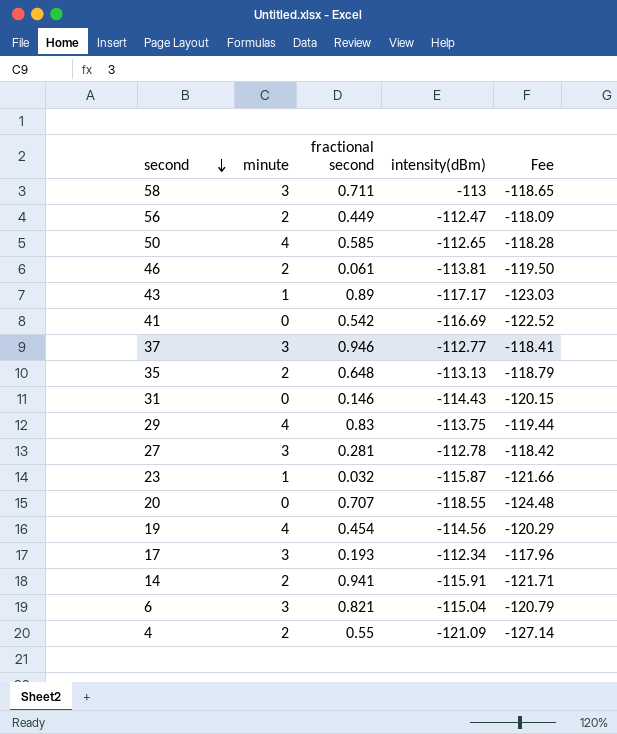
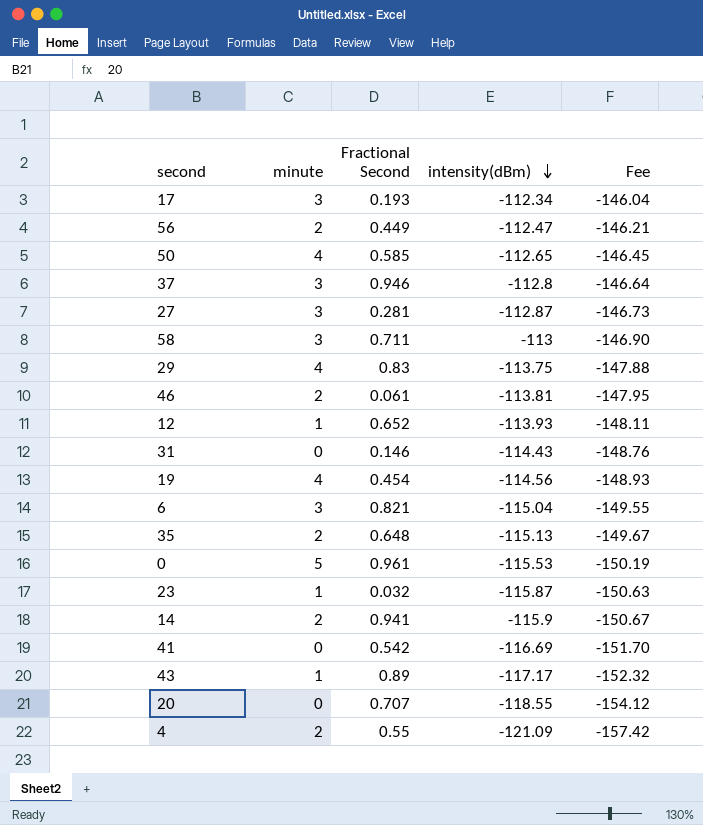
row order: second descending -> intensity(dBm) descending
column name: fractional second -> Fractional Second
column Fee | formula: [intensity(dBm)] * 1.05 -> [intensity(dBm)] * 1.3
37 | intensity(dBm): -112.77 -> -112.8
27 | intensity(dBm): -112.78 -> -112.87
row 12: none -> 1 | 0.652 | -113.93 | -148.11
35 | intensity(dBm): -113.13 -> -115.13
row 0: none -> 5 | 0.961 | -115.53 | -150.19
14 | intensity(dBm): -115.91 -> -115.9

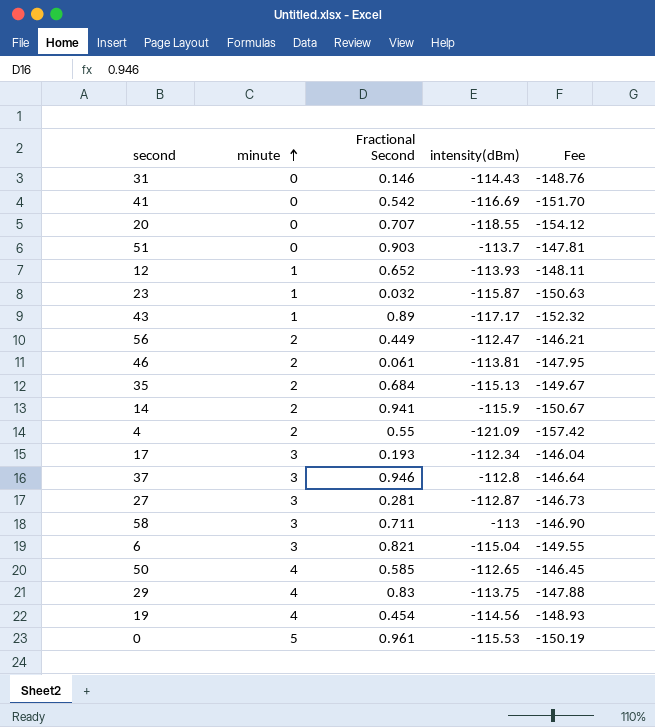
row order: intensity(dBm) descending -> minute ascending
row 51: none -> 0 | 0.903 | -113.7 | -147.81
35 | Fractional Second: 0.648 -> 0.684

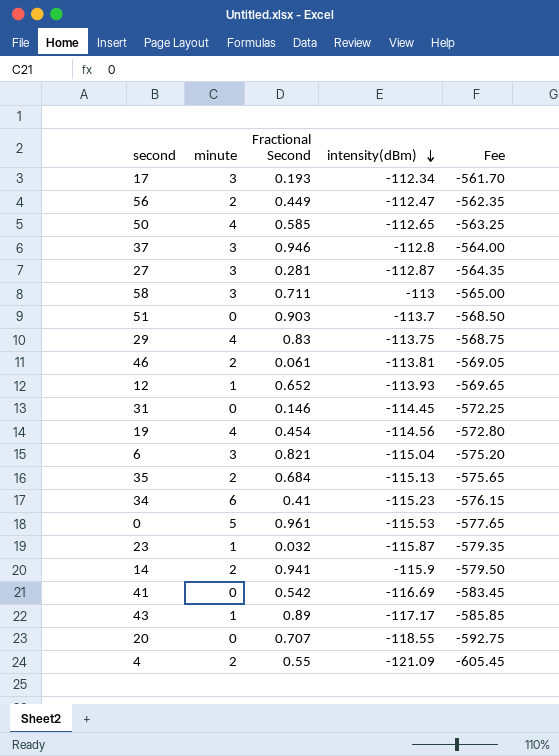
row order: minute ascending -> intensity(dBm) descending
column Fee | formula: [intensity(dBm)] * 1.3 -> [intensity(dBm)] * 5
31 | intensity(dBm): -114.43 -> -114.45
row 34: none -> 6 | 0.41 | -115.23 | -576.15

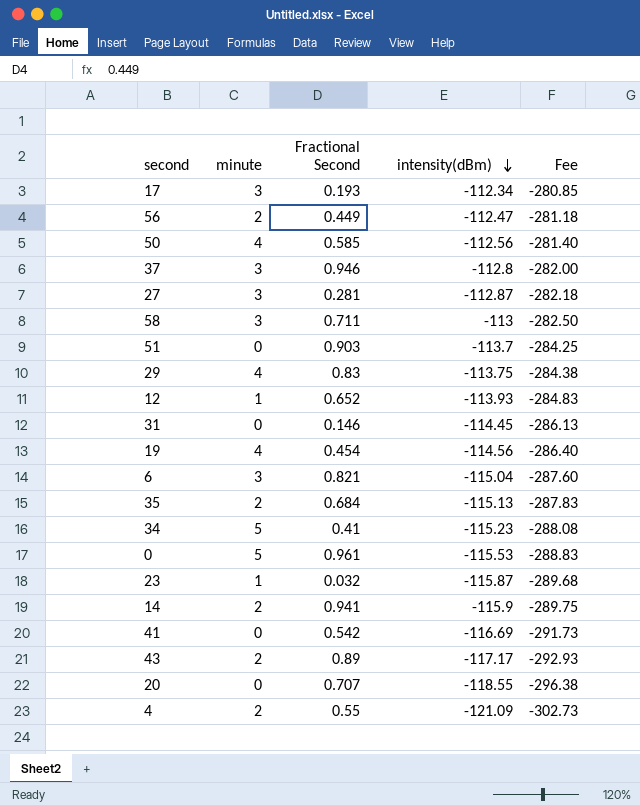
column Fee | formula: [intensity(dBm)] * 5 -> [intensity(dBm)] * 2.5
row 46: 2 | 0.061 | -113.81 | -569.05 -> none
50 | intensity(dBm): -112.65 -> -112.56
34 | minute: 6 -> 5
43 | minute: 1 -> 2

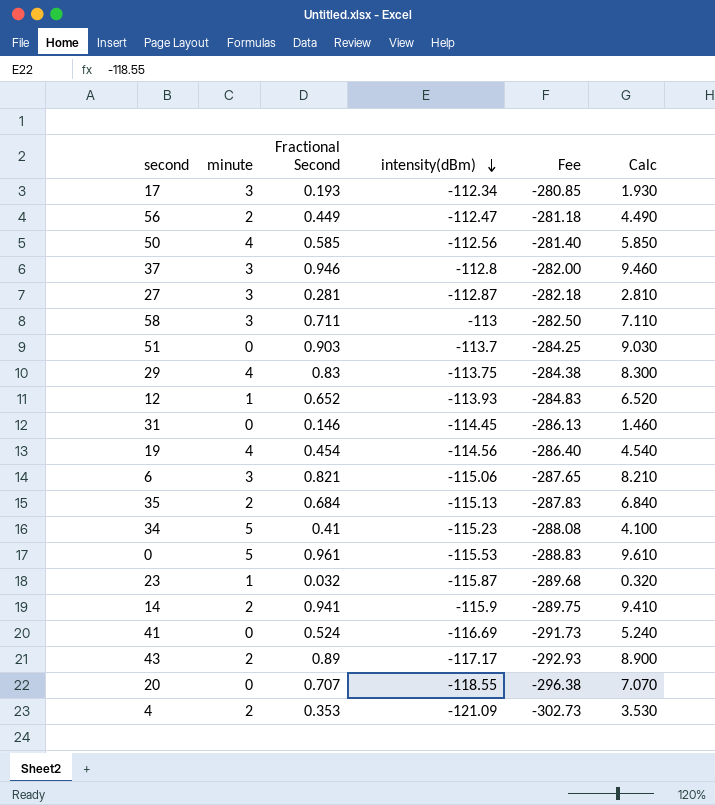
column Calc | formula: none -> [Fractional Second] * 10
6 | intensity(dBm): -115.04 -> -115.06
6 | Fee: -287.60 -> -287.65
41 | Fractional Second: 0.542 -> 0.524
4 | Fractional Second: 0.55 -> 0.353

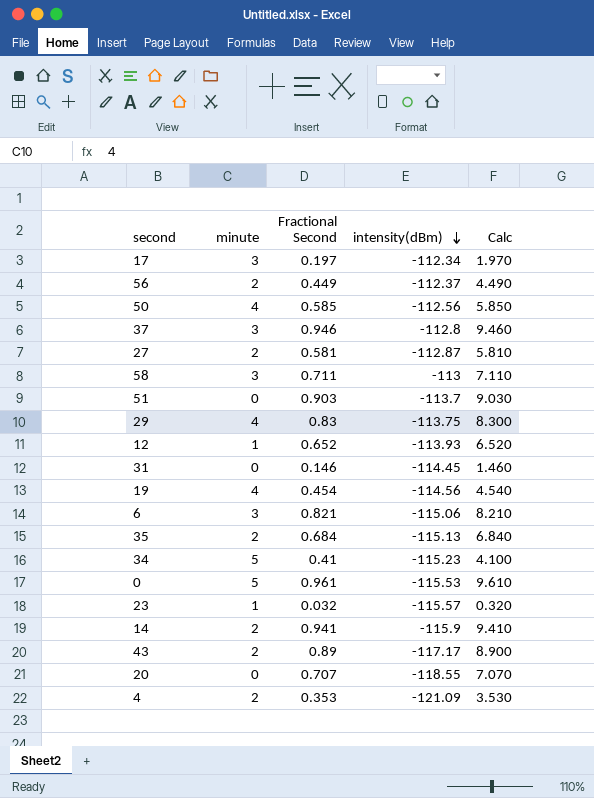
column Fee | formula: [intensity(dBm)] * 2.5 -> none
row 41: 0 | 0.524 | -116.69 | -291.73 | 5.240 -> none
17 | Fractional Second: 0.193 -> 0.197
17 | Calc: 1.930 -> 1.970
56 | intensity(dBm): -112.47 -> -112.37
27 | minute: 3 -> 2
27 | Fractional Second: 0.281 -> 0.581
27 | Calc: 2.810 -> 5.810
23 | intensity(dBm): -115.87 -> -115.57

